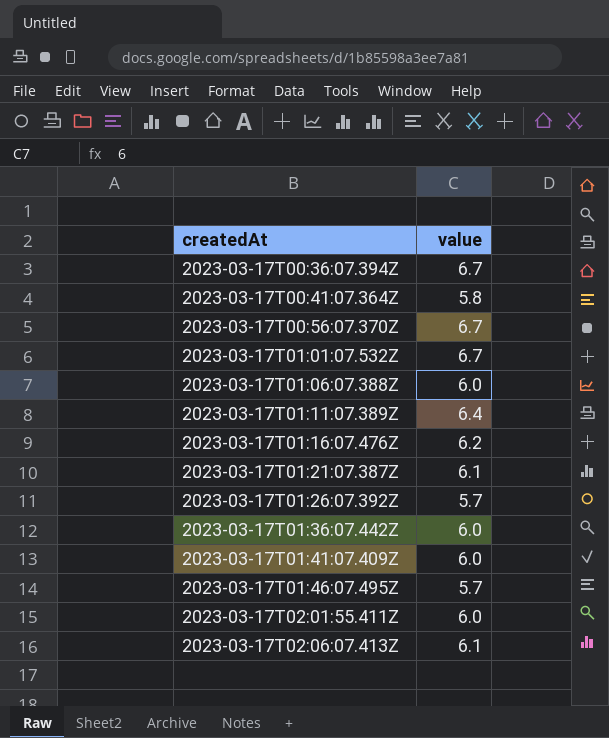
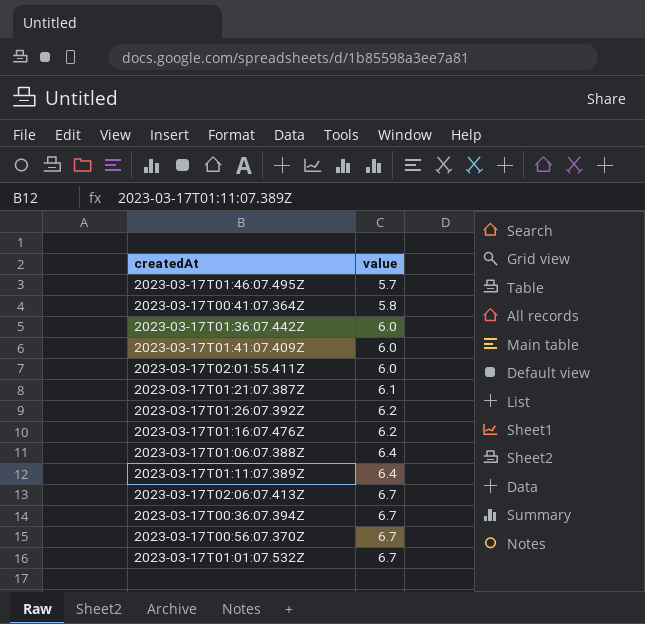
row order: createdAt ascending -> value ascending
2023-03-17T01:26:07.392Z | value: 5.7 -> 6.2
2023-03-17T01:06:07.388Z | value: 6.0 -> 6.4
2023-03-17T02:06:07.413Z | value: 6.1 -> 6.7

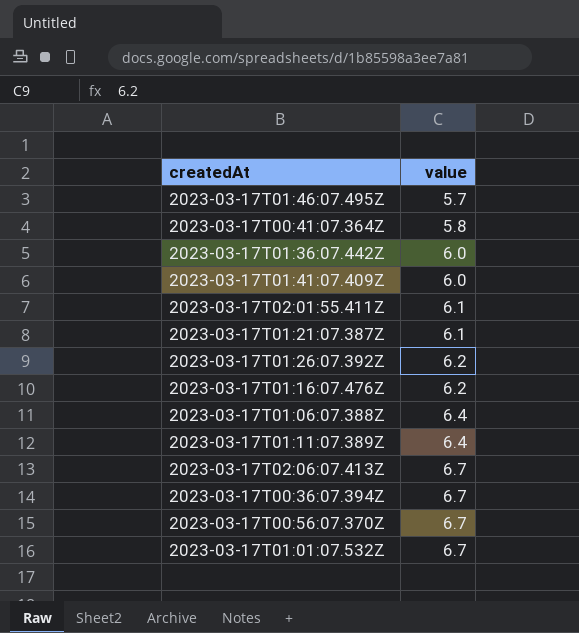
2023-03-17T02:01:55.411Z | value: 6.0 -> 6.1

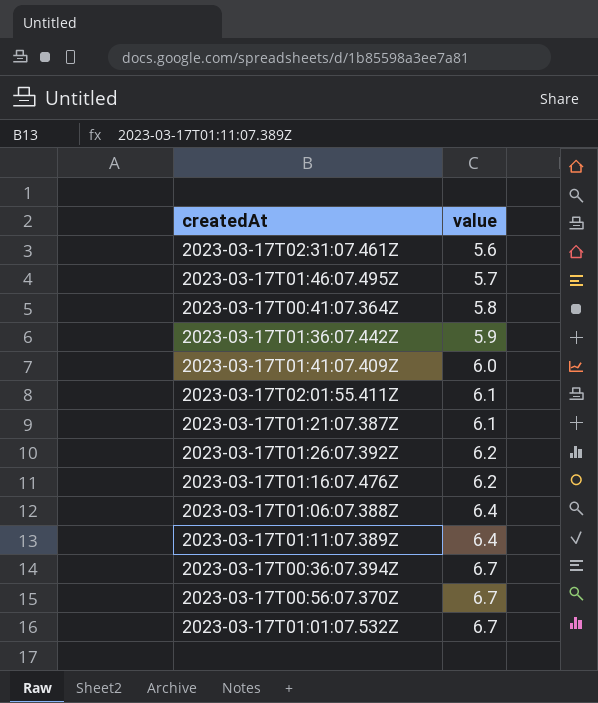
row 2023-03-17T02:06:07.413Z: 6.7 -> none
row 2023-03-17T02:31:07.461Z: none -> 5.6
2023-03-17T01:36:07.442Z | value: 6.0 -> 5.9

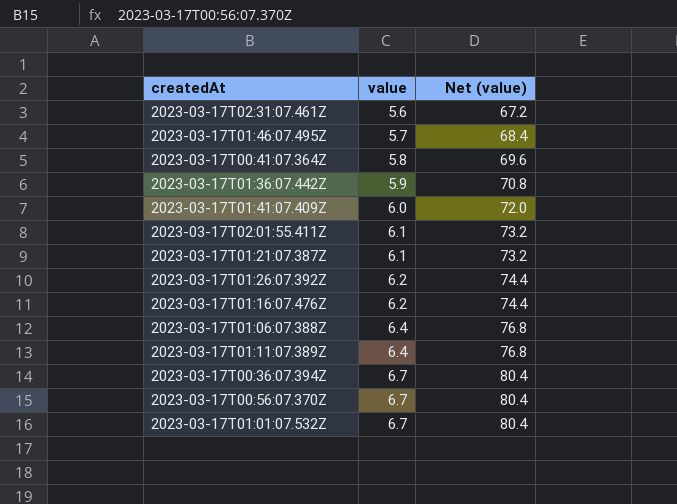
column Net (value) | formula: none -> [value] * 12

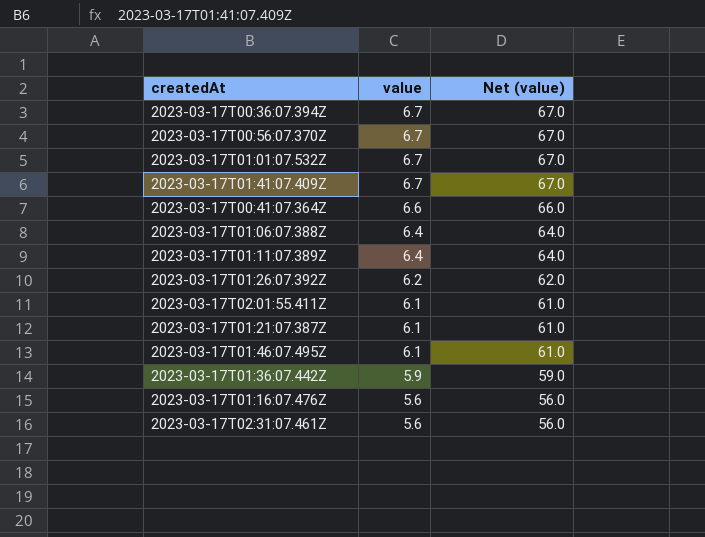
row order: value ascending -> value descending
column Net (value) | formula: [value] * 12 -> [value] * 10
2023-03-17T01:41:07.409Z | value: 6.0 -> 6.7
2023-03-17T00:41:07.364Z | value: 5.8 -> 6.6
2023-03-17T01:46:07.495Z | value: 5.7 -> 6.1
2023-03-17T01:16:07.476Z | value: 6.2 -> 5.6

